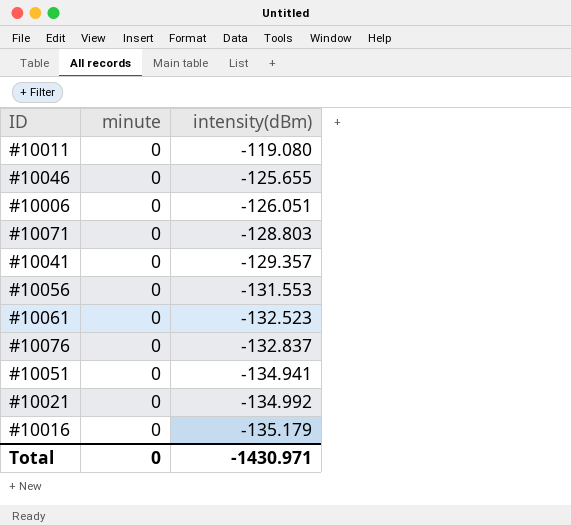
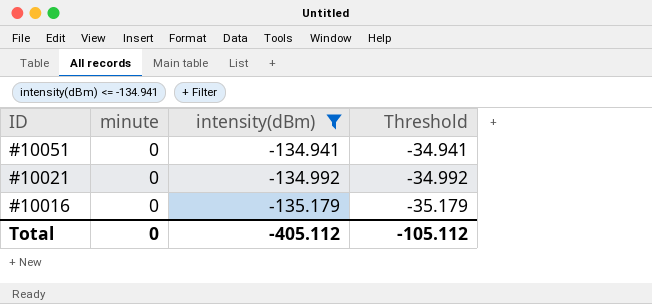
filter: none -> intensity(dBm) <= -134.941
column Threshold | formula: none -> [intensity(dBm)] + 100
Total | intensity(dBm): -1430.971 -> -405.112

